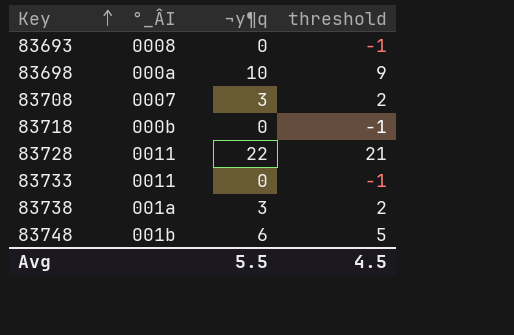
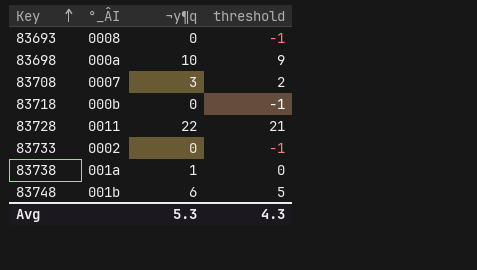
83733 | °_ÂI: 0011 -> 0002
83738 | ¬y¶q: 3 -> 1
83738 | threshold: 2 -> 0
Avg | ¬y¶q: 5.5 -> 5.3
Avg | threshold: 4.5 -> 4.3

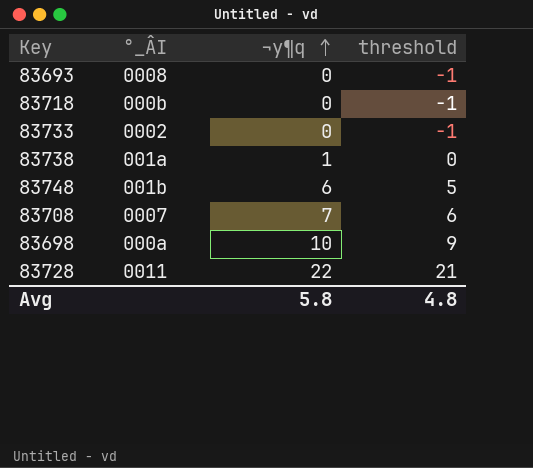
row order: Key ascending -> ¬y¶q ascending
83708 | ¬y¶q: 3 -> 7
83708 | threshold: 2 -> 6
Avg | ¬y¶q: 5.3 -> 5.8
Avg | threshold: 4.3 -> 4.8

